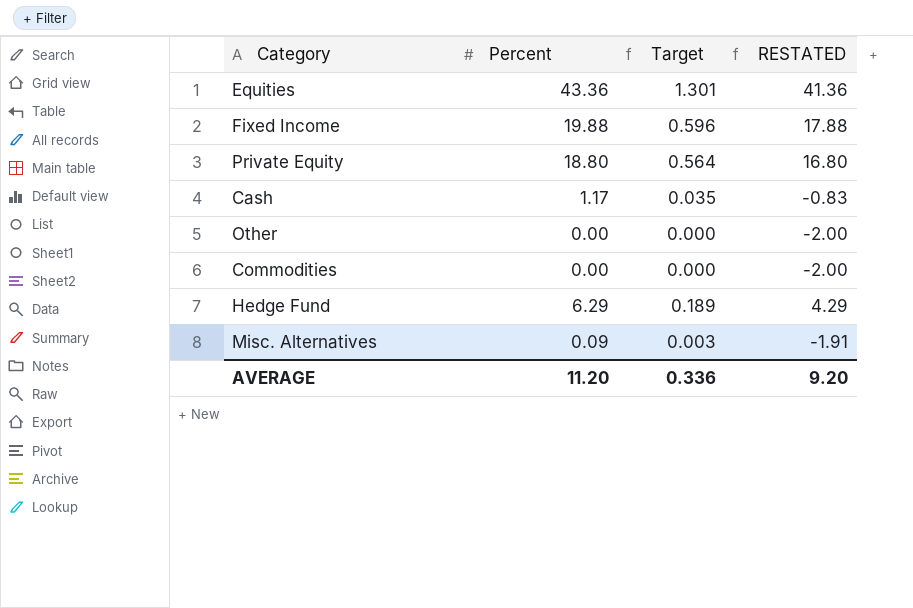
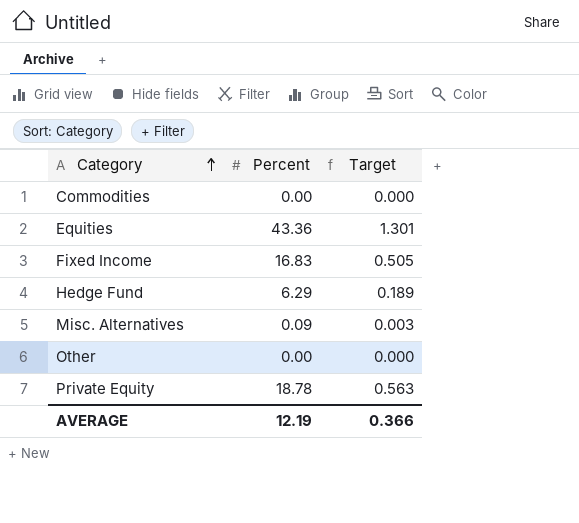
row order: none -> Category ascending
column RESTATED | formula: [Percent] - 2 -> none
row Cash: 1.17 | 0.035 | -0.83 -> none
Fixed Income | Percent: 19.88 -> 16.83
Fixed Income | Target: 0.596 -> 0.505
Private Equity | Percent: 18.80 -> 18.78
Private Equity | Target: 0.564 -> 0.563
AVERAGE | Percent: 11.20 -> 12.19
AVERAGE | Target: 0.336 -> 0.366

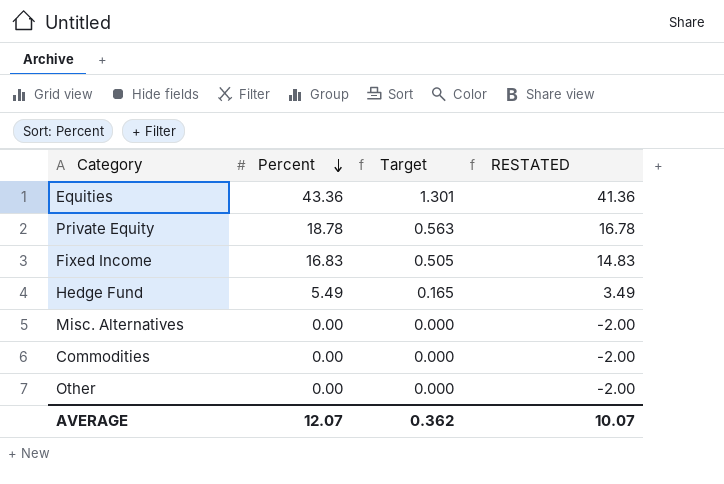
row order: Category ascending -> Percent descending
column RESTATED | formula: none -> [Percent] - 2
Hedge Fund | Percent: 6.29 -> 5.49
Hedge Fund | Target: 0.189 -> 0.165
Misc. Alternatives | Percent: 0.09 -> 0.00
Misc. Alternatives | Target: 0.003 -> 0.000
AVERAGE | Percent: 12.19 -> 12.07
AVERAGE | Target: 0.366 -> 0.362

